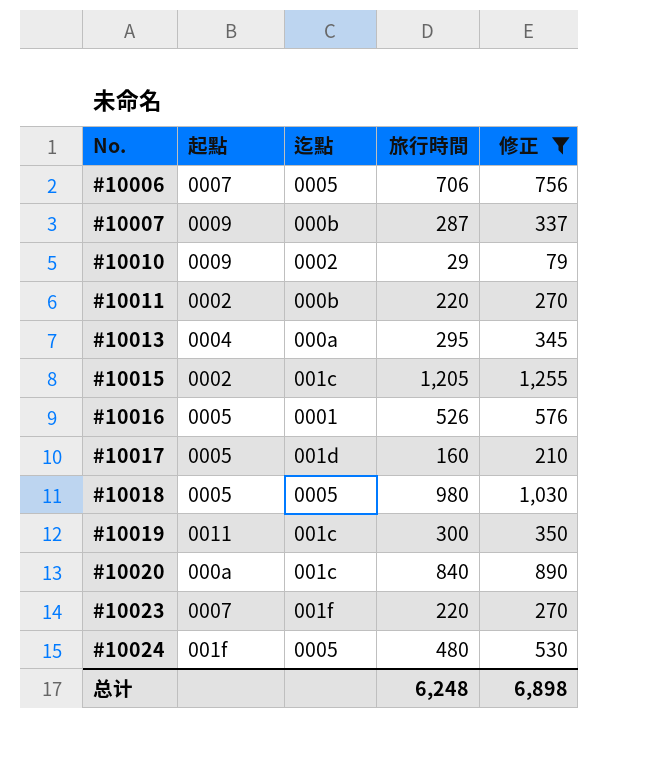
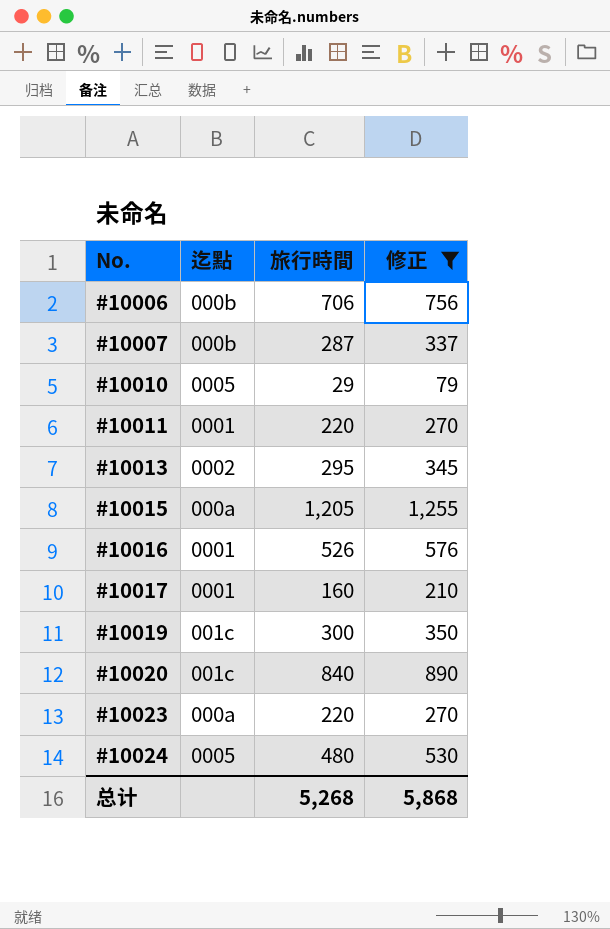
column 起點 | position: 2 -> none
row #10018: 0005 | 0005 | 980 | 1,030 -> none
#10006 | 迄點: 0005 -> 000b
#10010 | 迄點: 0002 -> 0005
#10011 | 迄點: 000b -> 0001
#10013 | 迄點: 000a -> 0002
#10015 | 迄點: 001c -> 000a
#10017 | 迄點: 001d -> 0001
#10023 | 迄點: 001f -> 000a
总计 | 旅行時間: 6,248 -> 5,268
总计 | 修正: 6,898 -> 5,868

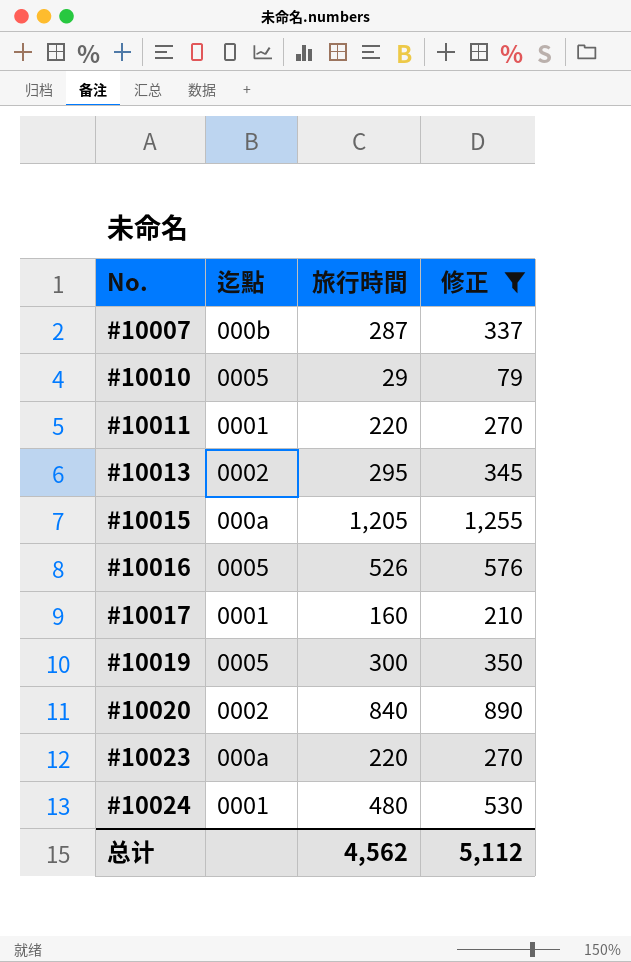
row #10006: 000b | 706 | 756 -> none
#10016 | 迄點: 0001 -> 0005
#10019 | 迄點: 001c -> 0005
#10020 | 迄點: 001c -> 0002
#10024 | 迄點: 0005 -> 0001
总计 | 旅行時間: 5,268 -> 4,562
总计 | 修正: 5,868 -> 5,112

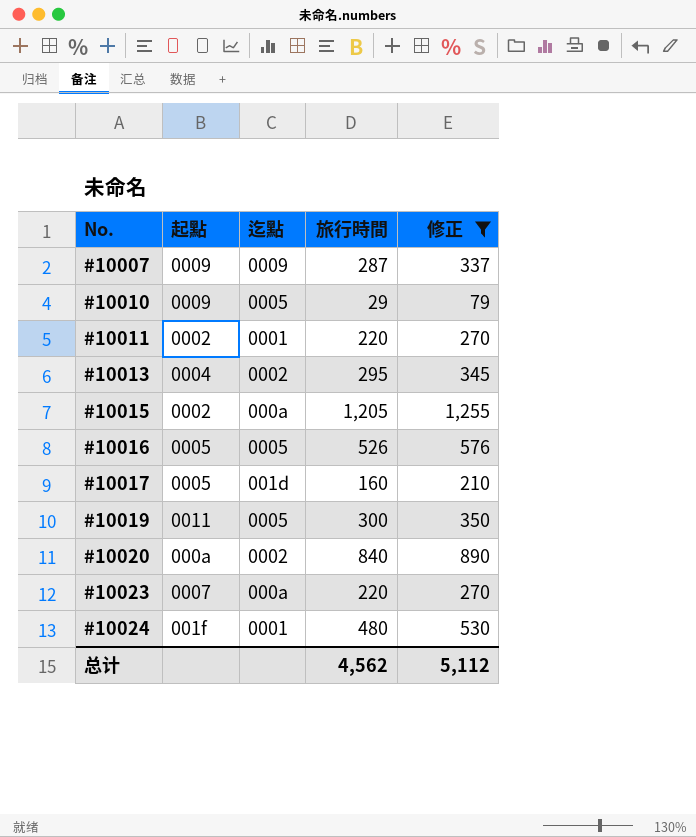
column 起點 | position: none -> 2
#10007 | 迄點: 000b -> 0009
#10017 | 迄點: 0001 -> 001d

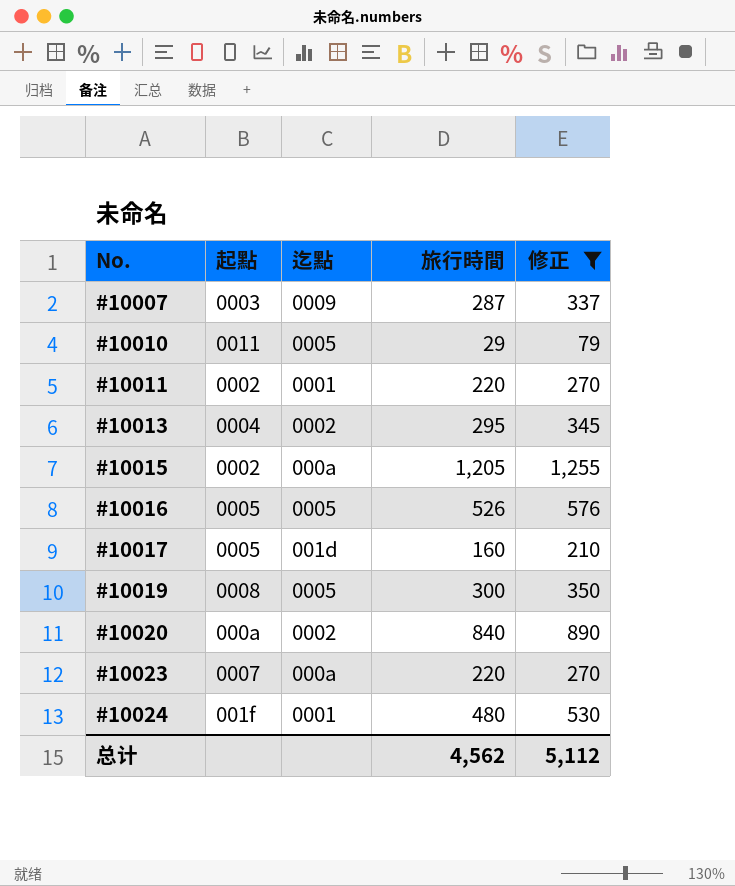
#10007 | 起點: 0009 -> 0003
#10010 | 起點: 0009 -> 0011
#10019 | 起點: 0011 -> 0008

